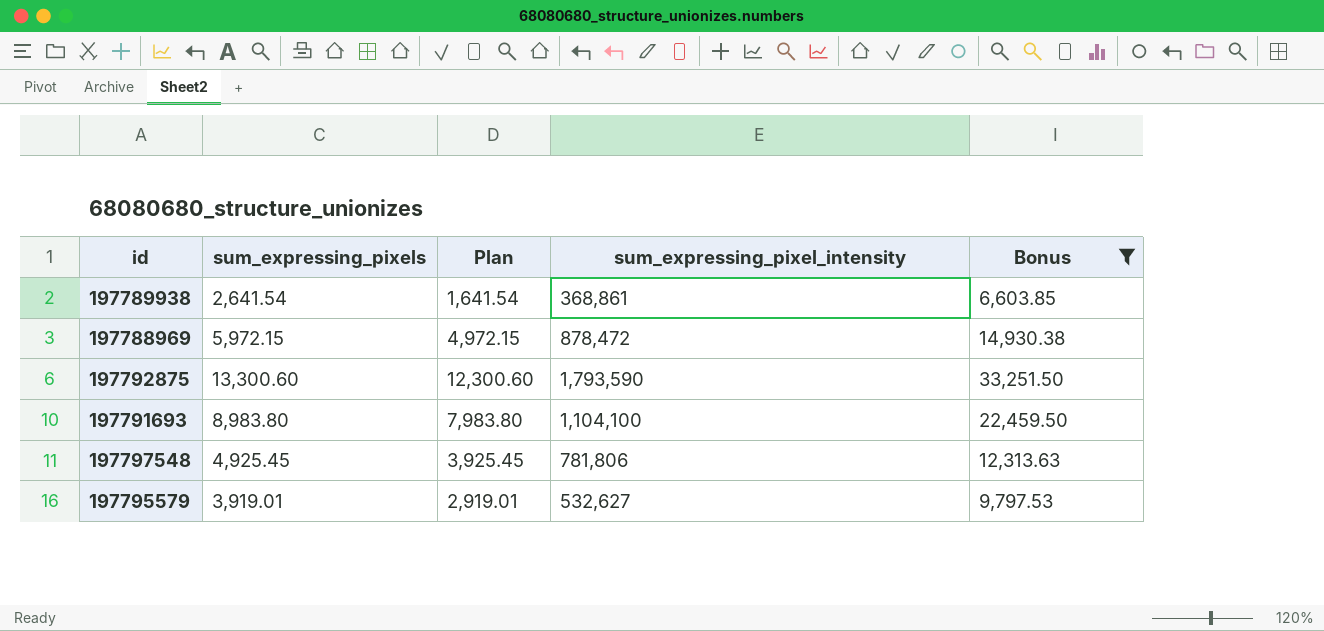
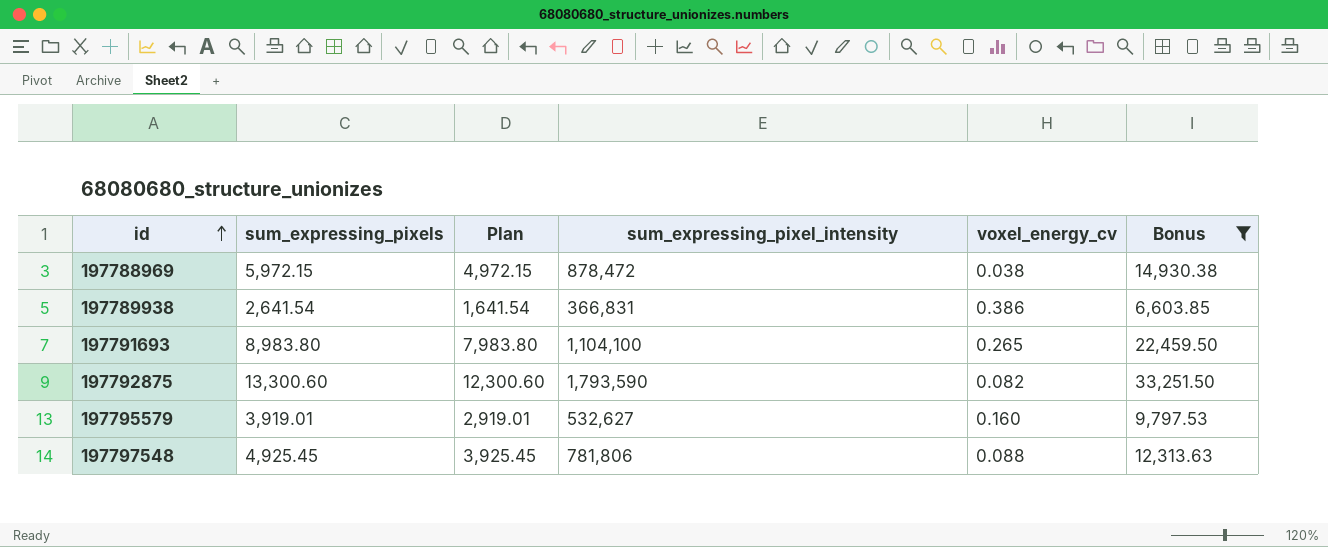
row order: none -> id ascending
column voxel_energy_cv | position: none -> 5
197789938 | sum_expressing_pixel_intensity: 368,861 -> 366,831

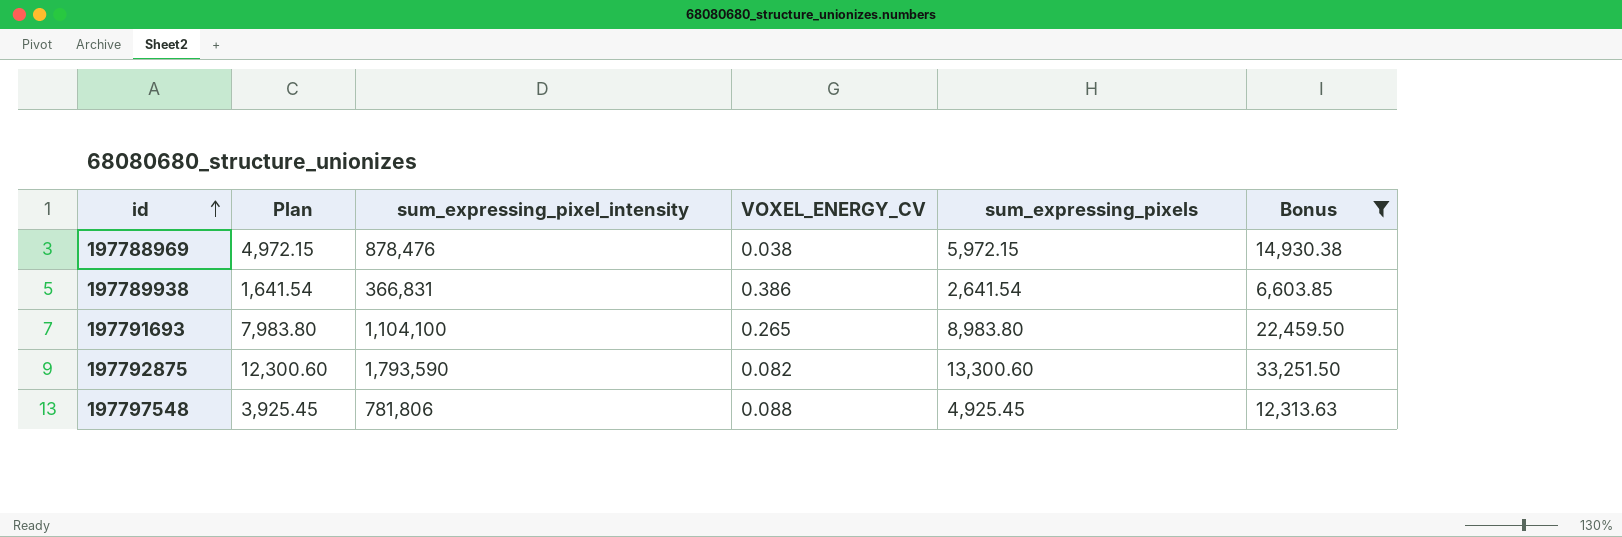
column name: voxel_energy_cv -> VOXEL_ENERGY_CV
column sum_expressing_pixels | position: 2 -> 5
row 197795579: 3,919.01 | 2,919.01 | 532,627 | 0.160 | 9,797.53 -> none
197788969 | sum_expressing_pixel_intensity: 878,472 -> 878,476

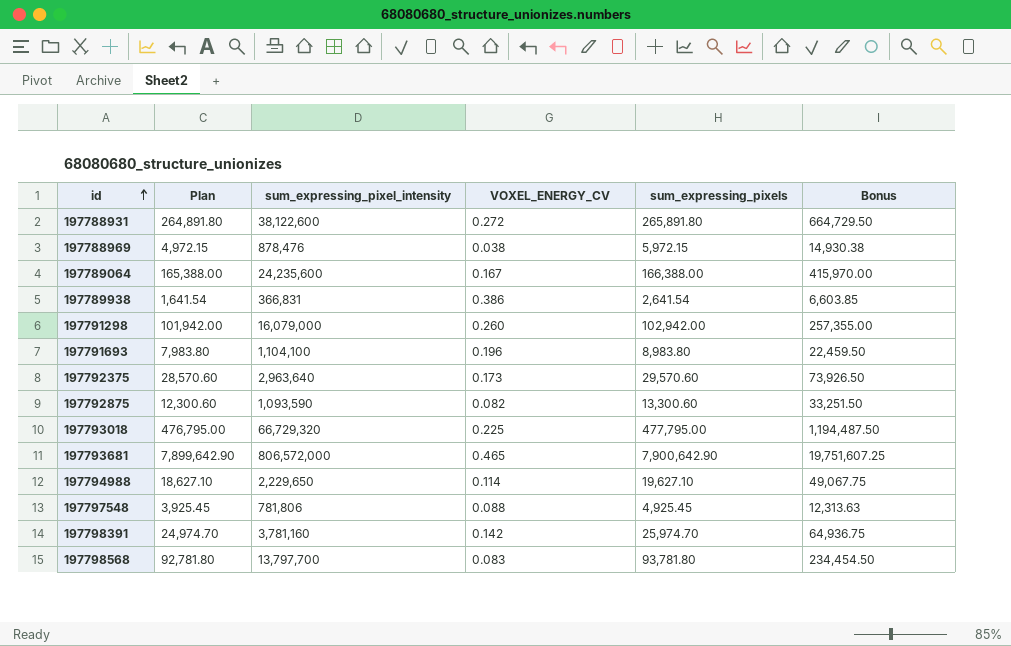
filter: Bonus <= 33,251.50 -> none
197791693 | VOXEL_ENERGY_CV: 0.265 -> 0.196
197792875 | sum_expressing_pixel_intensity: 1,793,590 -> 1,093,590

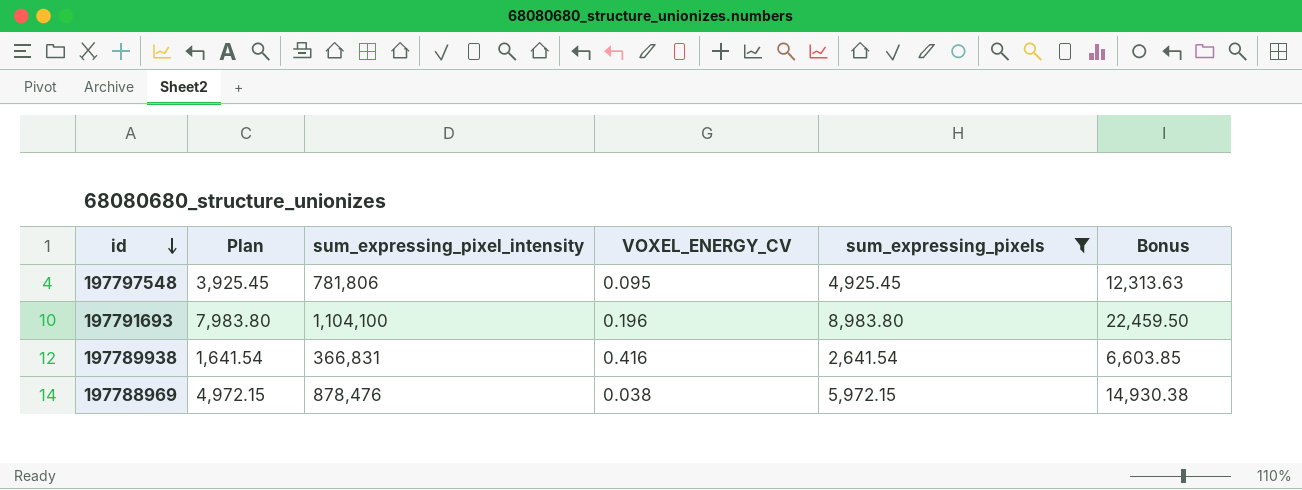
filter: none -> sum_expressing_pixels <= 8,983.80
row order: id ascending -> id descending
197797548 | VOXEL_ENERGY_CV: 0.088 -> 0.095
197789938 | VOXEL_ENERGY_CV: 0.386 -> 0.416

